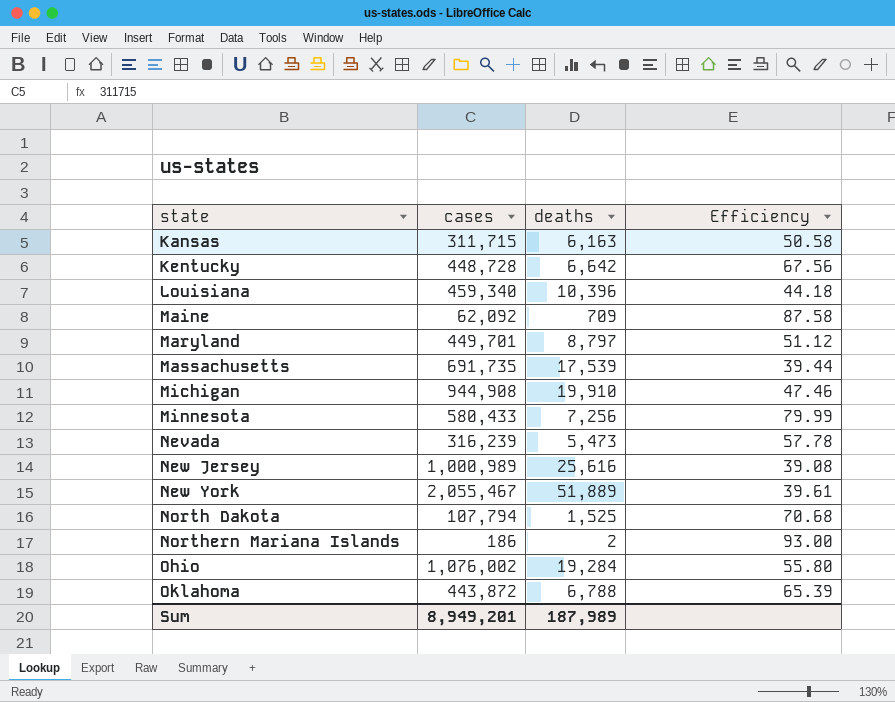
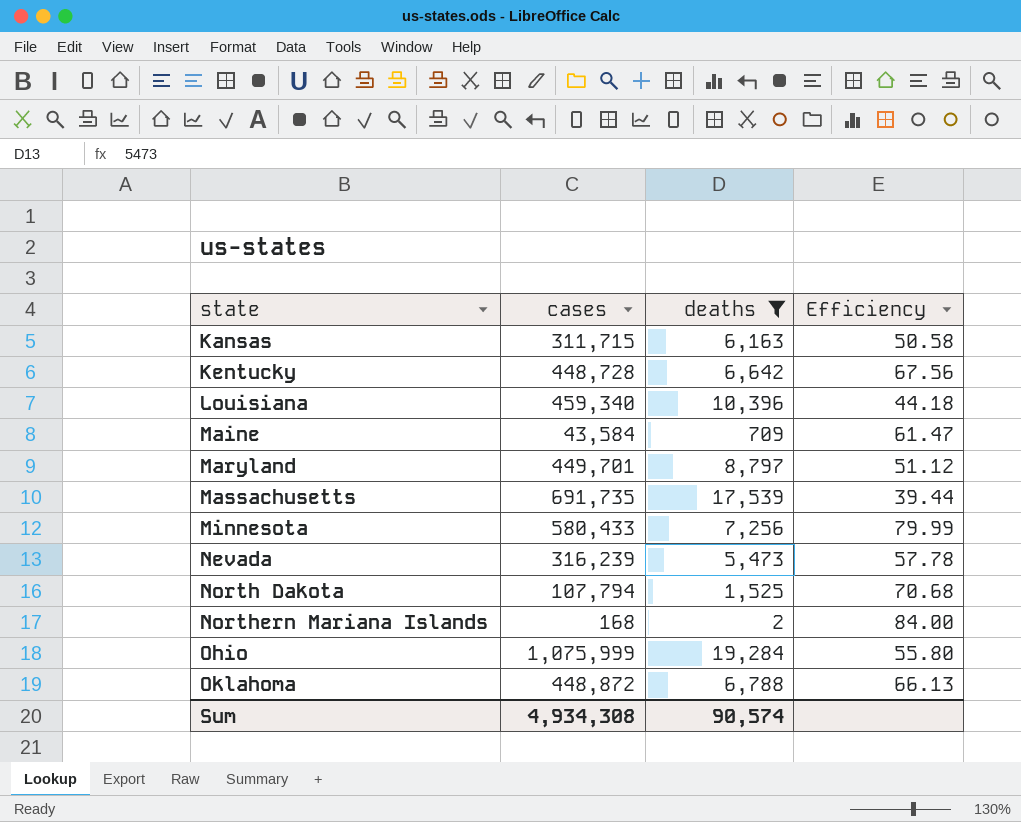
filter: none -> deaths <= 19,284
Maine | cases: 62,092 -> 43,584
Maine | Efficiency: 87.58 -> 61.47
Northern Mariana Islands | cases: 186 -> 168
Northern Mariana Islands | Efficiency: 93.00 -> 84.00
Ohio | cases: 1,076,002 -> 1,075,999
Oklahoma | cases: 443,872 -> 448,872
Oklahoma | Efficiency: 65.39 -> 66.13
Sum | cases: 8,949,201 -> 4,934,308
Sum | deaths: 187,989 -> 90,574

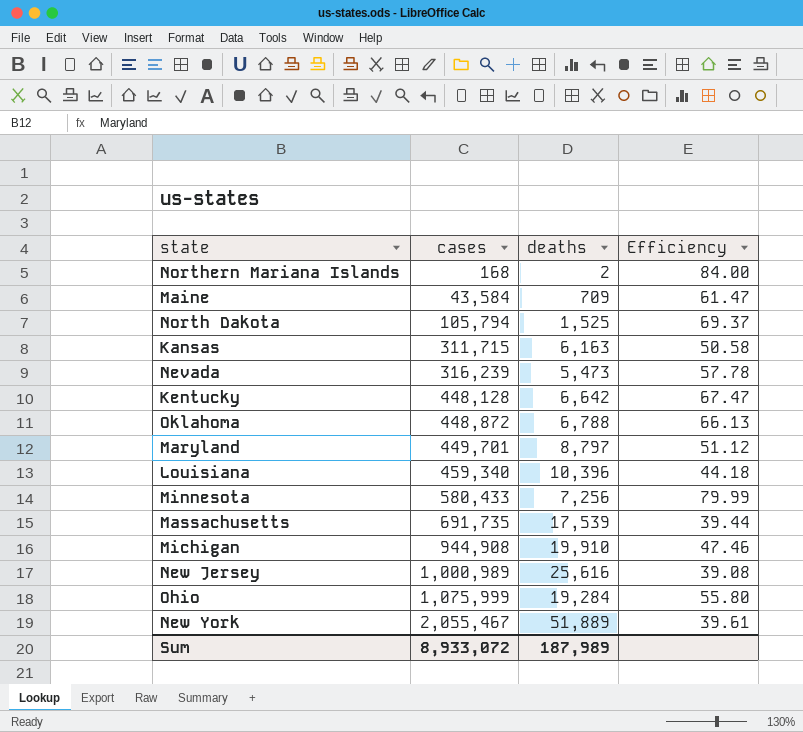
filter: deaths <= 19,284 -> none
row order: state ascending -> cases ascending
North Dakota | cases: 107,794 -> 105,794
North Dakota | Efficiency: 70.68 -> 69.37
Kentucky | cases: 448,728 -> 448,128
Kentucky | Efficiency: 67.56 -> 67.47
Sum | cases: 4,934,308 -> 8,933,072
Sum | deaths: 90,574 -> 187,989

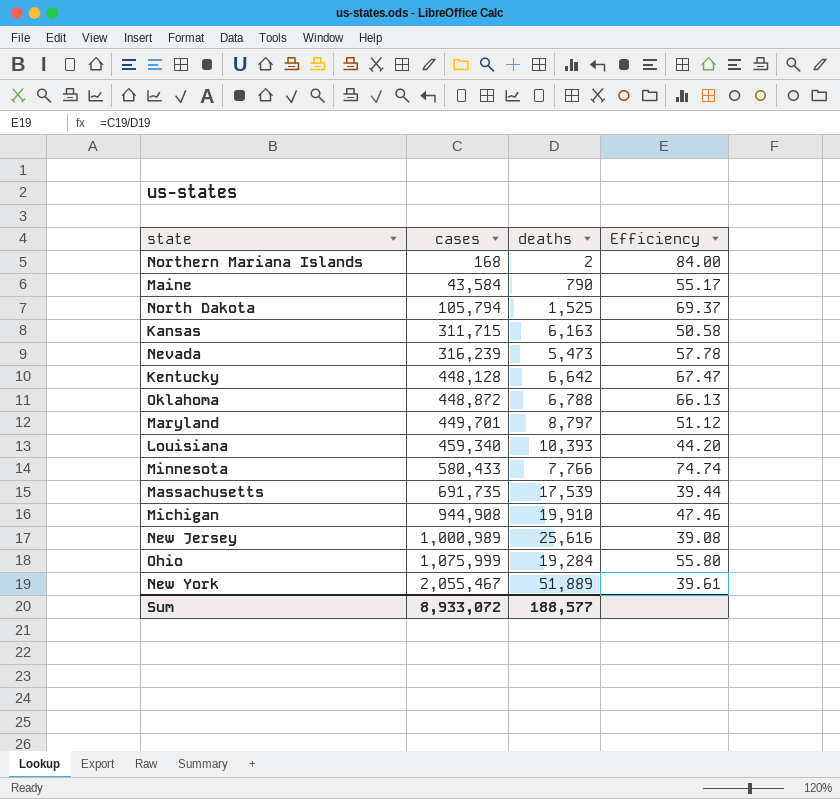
Maine | deaths: 709 -> 790
Maine | Efficiency: 61.47 -> 55.17
Louisiana | deaths: 10,396 -> 10,393
Louisiana | Efficiency: 44.18 -> 44.20
Minnesota | deaths: 7,256 -> 7,766
Minnesota | Efficiency: 79.99 -> 74.74
Sum | deaths: 187,989 -> 188,577

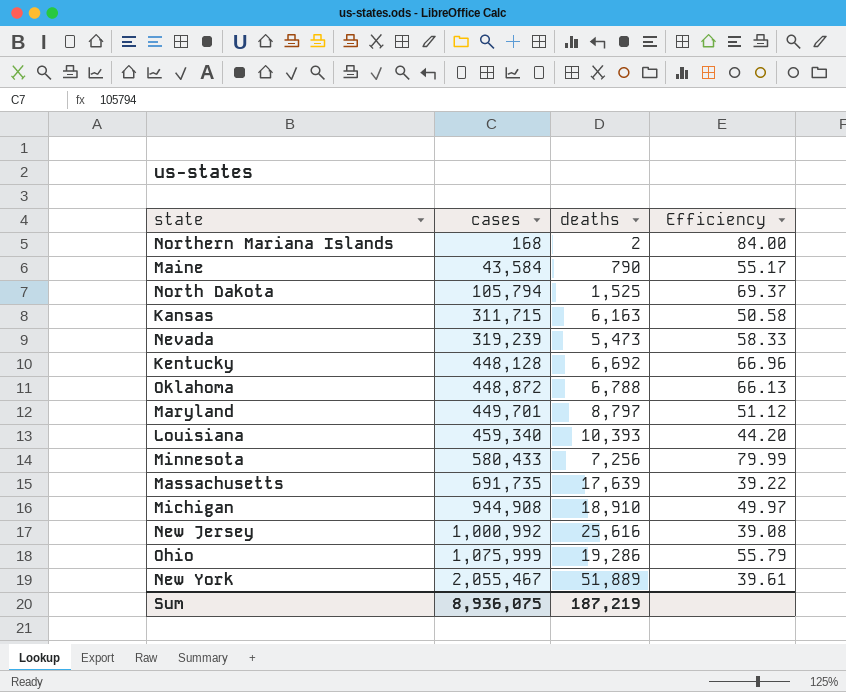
Nevada | cases: 316,239 -> 319,239
Nevada | Efficiency: 57.78 -> 58.33
Kentucky | deaths: 6,642 -> 6,692
Kentucky | Efficiency: 67.47 -> 66.96
Minnesota | deaths: 7,766 -> 7,256
Minnesota | Efficiency: 74.74 -> 79.99
Massachusetts | deaths: 17,539 -> 17,639
Massachusetts | Efficiency: 39.44 -> 39.22
Michigan | deaths: 19,910 -> 18,910
Michigan | Efficiency: 47.46 -> 49.97
New Jersey | cases: 1,000,989 -> 1,000,992
Ohio | deaths: 19,284 -> 19,286
Ohio | Efficiency: 55.80 -> 55.79
Sum | cases: 8,933,072 -> 8,936,075
Sum | deaths: 188,577 -> 187,219

